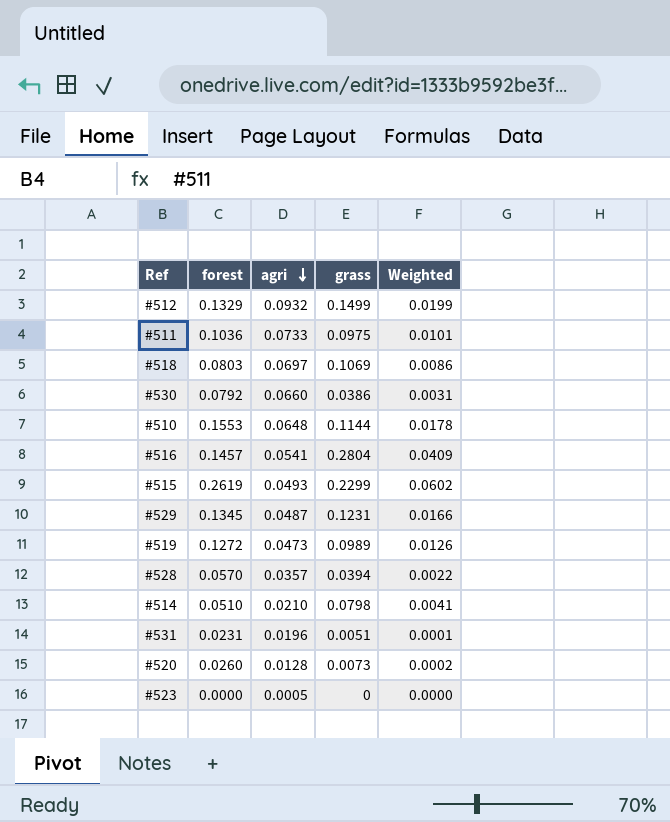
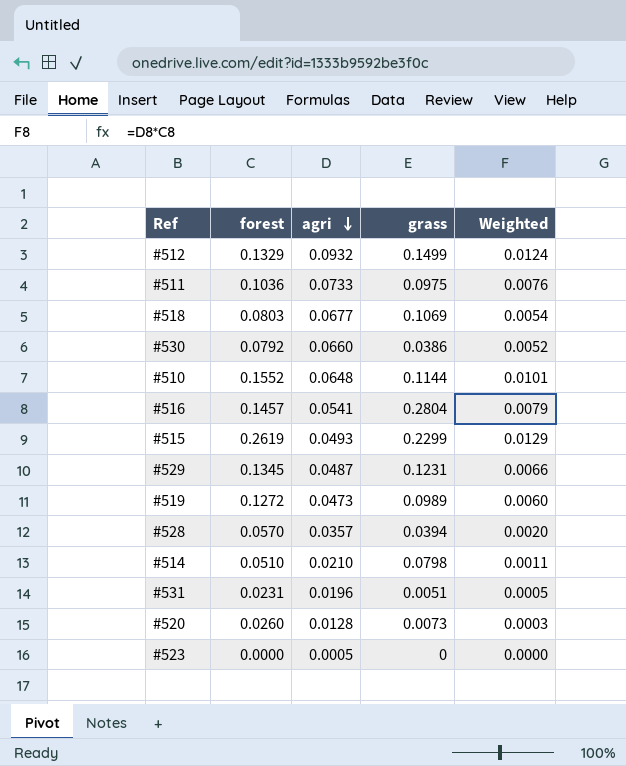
column Weighted | formula: [forest] * [grass] -> [forest] * [agri]
#518 | agri: 0.0697 -> 0.0677
#510 | forest: 0.1553 -> 0.1552

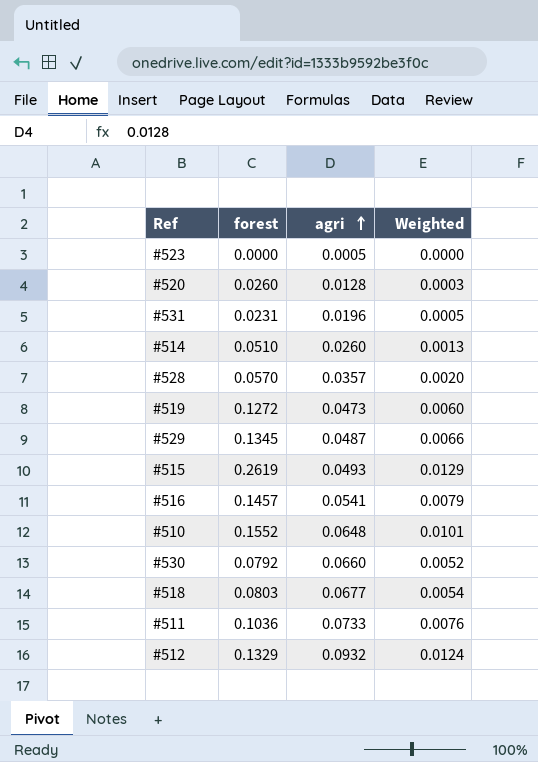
row order: agri descending -> agri ascending
column grass | position: 4 -> none
#514 | agri: 0.0210 -> 0.0260
#514 | Weighted: 0.0011 -> 0.0013

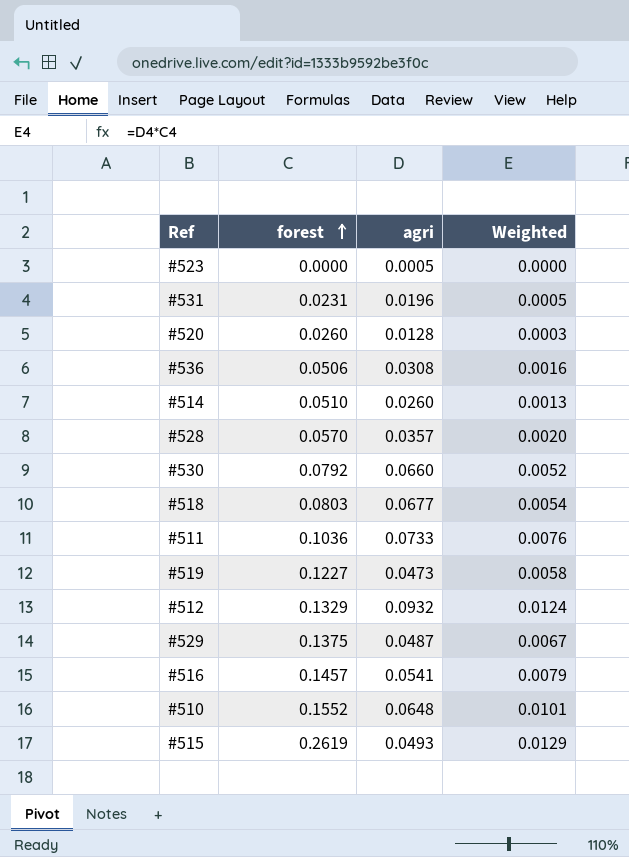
row order: agri ascending -> forest ascending
row #536: none -> 0.0506 | 0.0308 | 0.0016
#519 | forest: 0.1272 -> 0.1227
#519 | Weighted: 0.0060 -> 0.0058
#529 | forest: 0.1345 -> 0.1375
#529 | Weighted: 0.0066 -> 0.0067

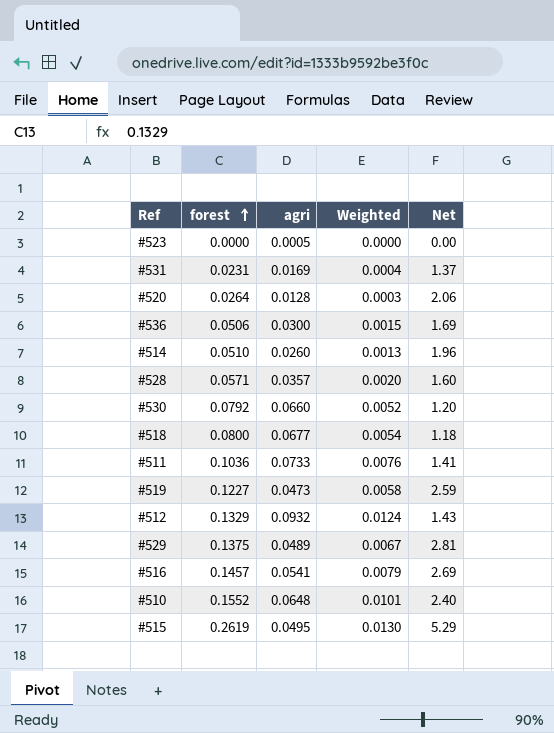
column Net | formula: none -> [forest] / [agri]
#531 | agri: 0.0196 -> 0.0169
#531 | Weighted: 0.0005 -> 0.0004
#520 | forest: 0.0260 -> 0.0264
#536 | agri: 0.0308 -> 0.0300
#536 | Weighted: 0.0016 -> 0.0015
#528 | forest: 0.0570 -> 0.0571
#518 | forest: 0.0803 -> 0.0800
#529 | agri: 0.0487 -> 0.0489
#515 | agri: 0.0493 -> 0.0495
#515 | Weighted: 0.0129 -> 0.0130

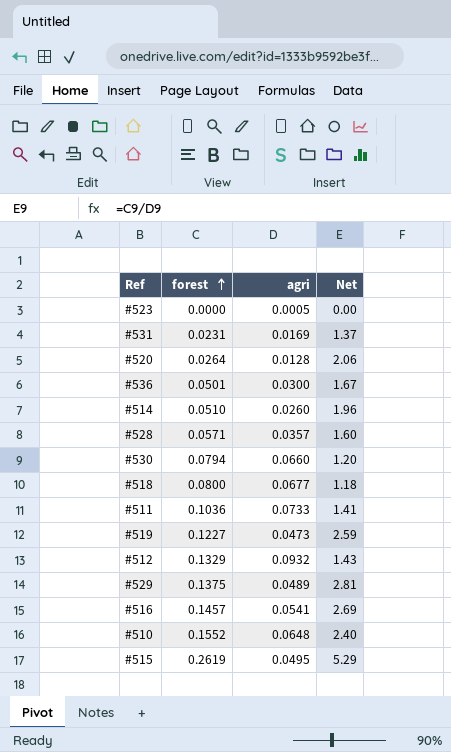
column Weighted | formula: [forest] * [agri] -> none
#536 | forest: 0.0506 -> 0.0501
#536 | Net: 1.69 -> 1.67
#530 | forest: 0.0792 -> 0.0794

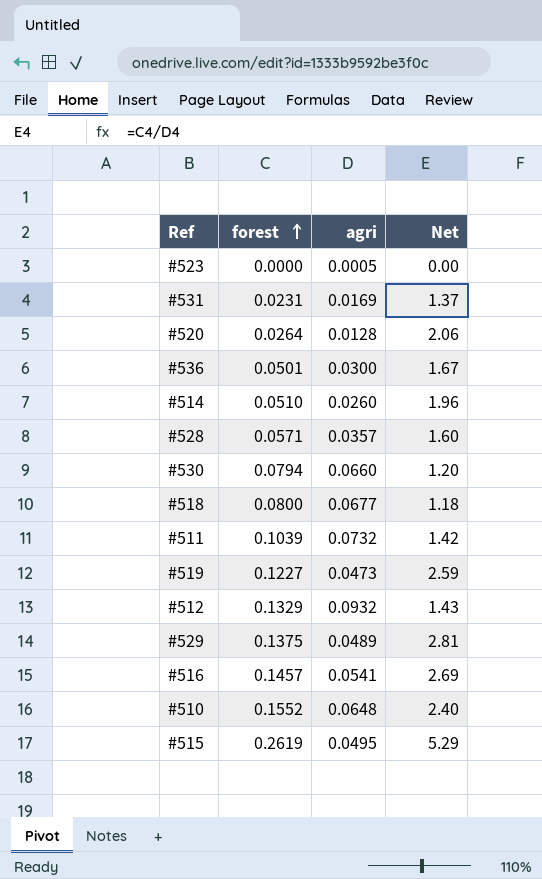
#511 | forest: 0.1036 -> 0.1039
#511 | agri: 0.0733 -> 0.0732
#511 | Net: 1.41 -> 1.42

